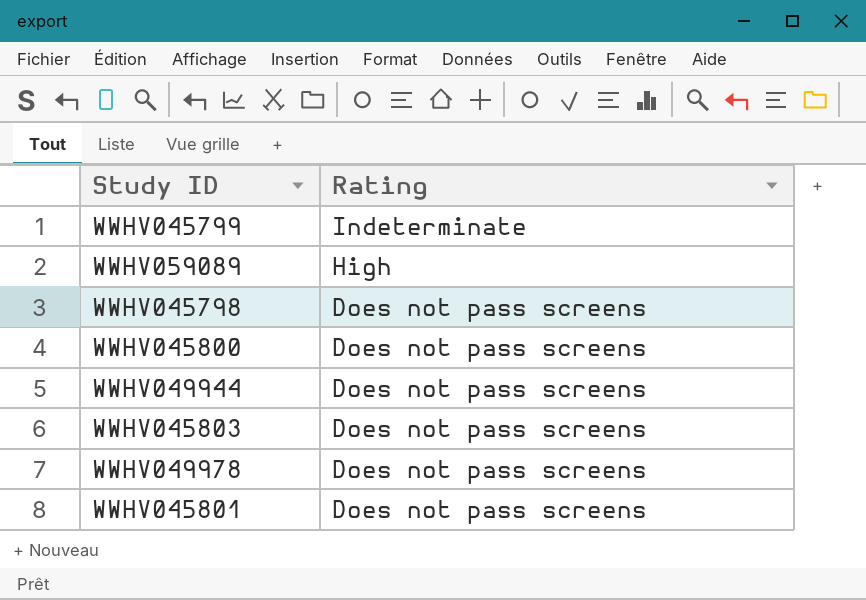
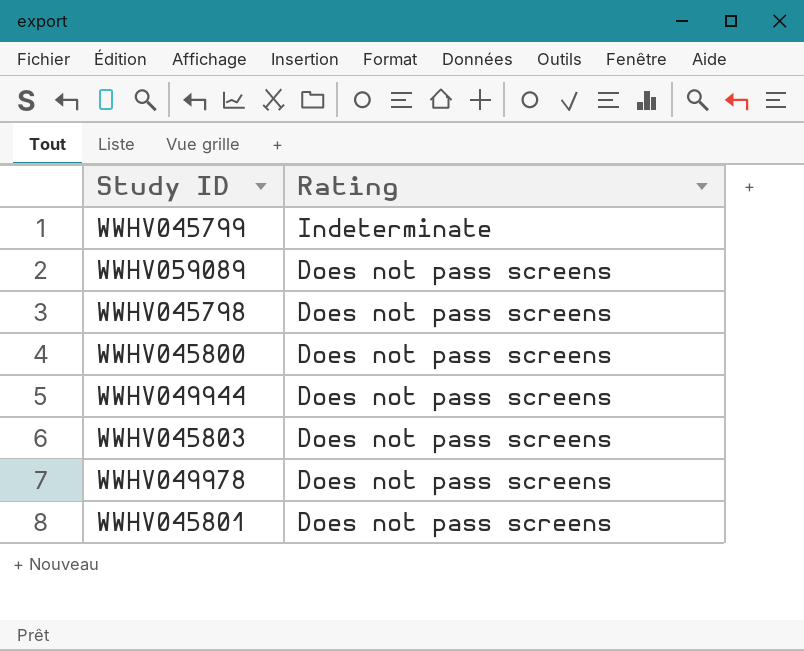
WWHV059089 | Rating: High -> Does not pass screens

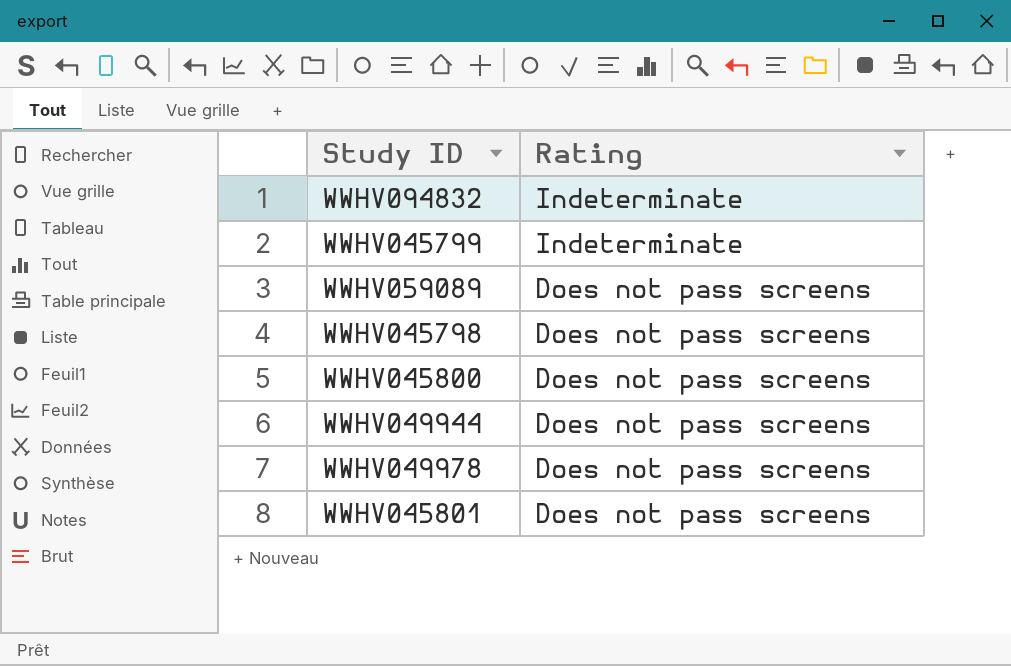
row WWHV045803: Does not pass screens -> none
row WWHV094832: none -> Indeterminate

